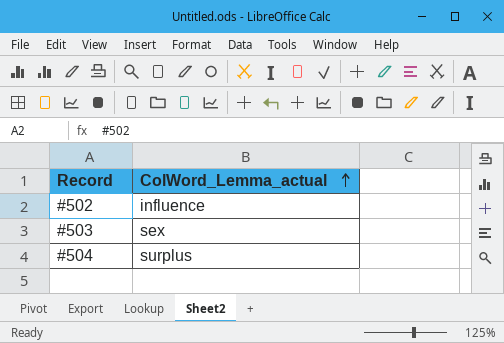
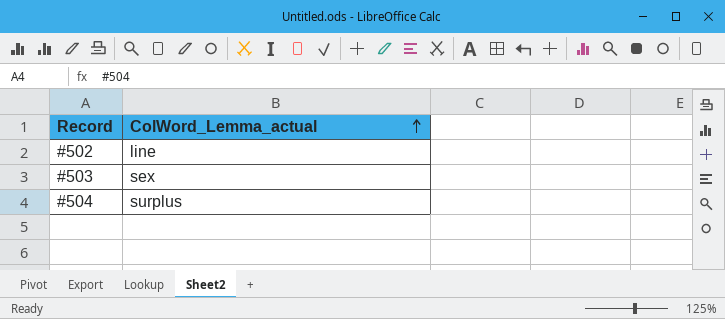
#502 | ColWord_Lemma_actual: influence -> line

